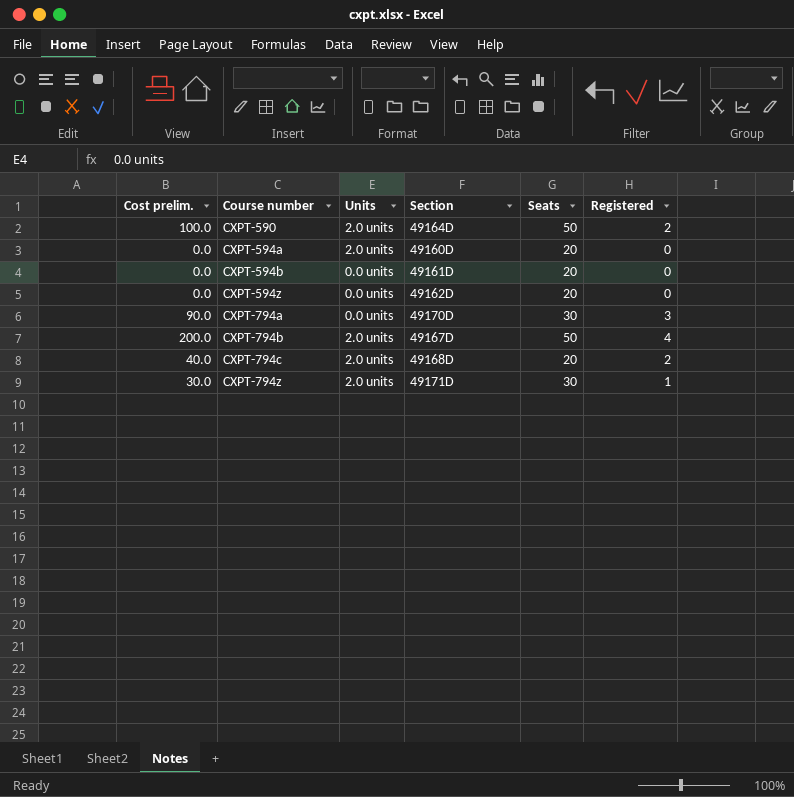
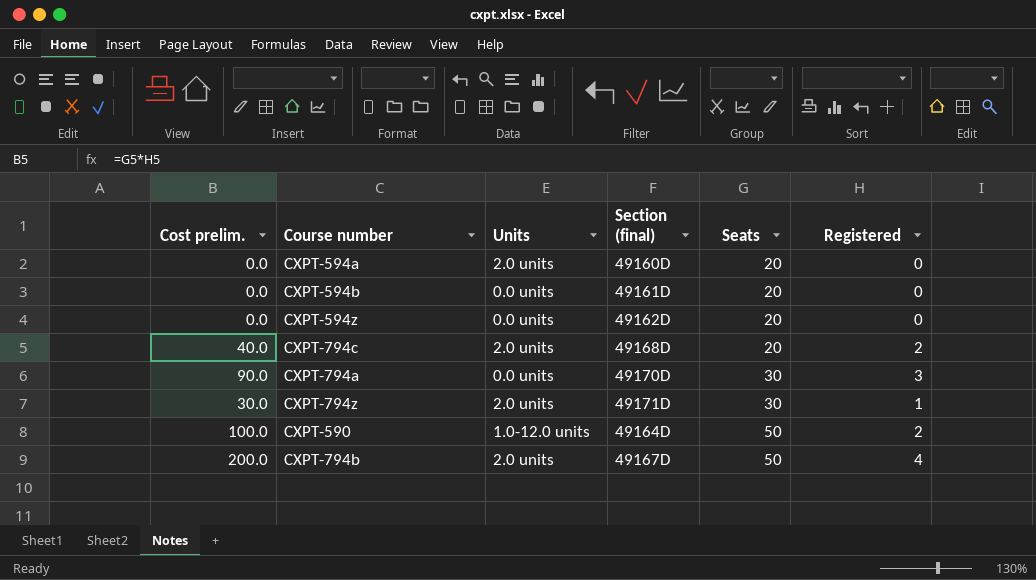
row order: Course number ascending -> Seats ascending
column name: Section -> Section (final)
CXPT-590 | Units: 2.0 units -> 1.0-12.0 units

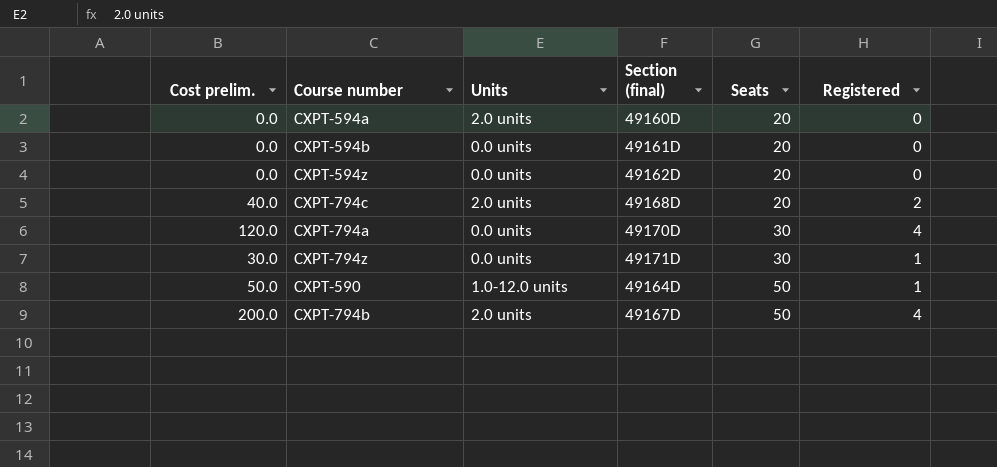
CXPT-794a | Cost prelim.: 90.0 -> 120.0
CXPT-794a | Registered: 3 -> 4
CXPT-794z | Units: 2.0 units -> 0.0 units
CXPT-590 | Cost prelim.: 100.0 -> 50.0
CXPT-590 | Registered: 2 -> 1

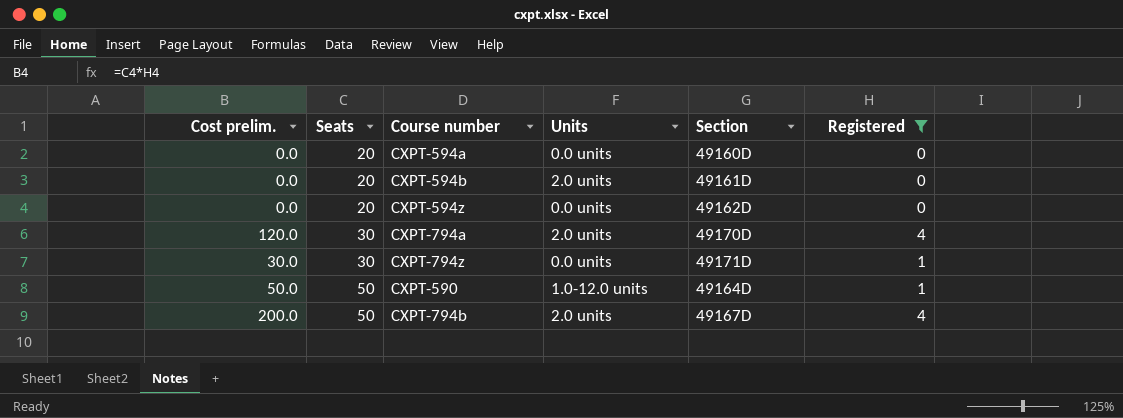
filter: none -> Registered != 2
column Seats | position: 5 -> 2
column name: Section (final) -> Section
CXPT-594a | Units: 2.0 units -> 0.0 units
CXPT-594b | Units: 0.0 units -> 2.0 units
CXPT-794a | Units: 0.0 units -> 2.0 units

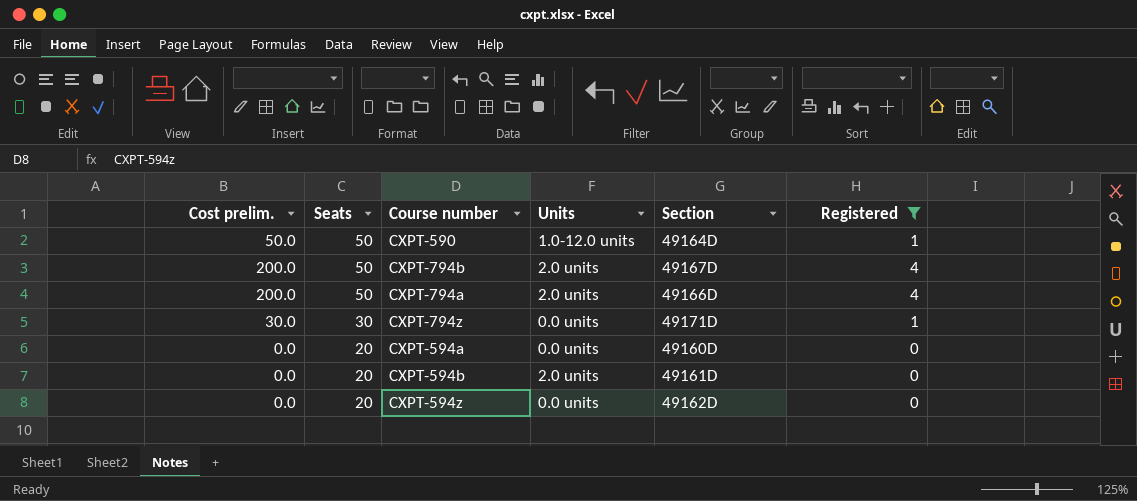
row order: Seats ascending -> Seats descending
CXPT-794a | Cost prelim.: 120.0 -> 200.0
CXPT-794a | Seats: 30 -> 50
CXPT-794a | Section: 49170D -> 49166D

